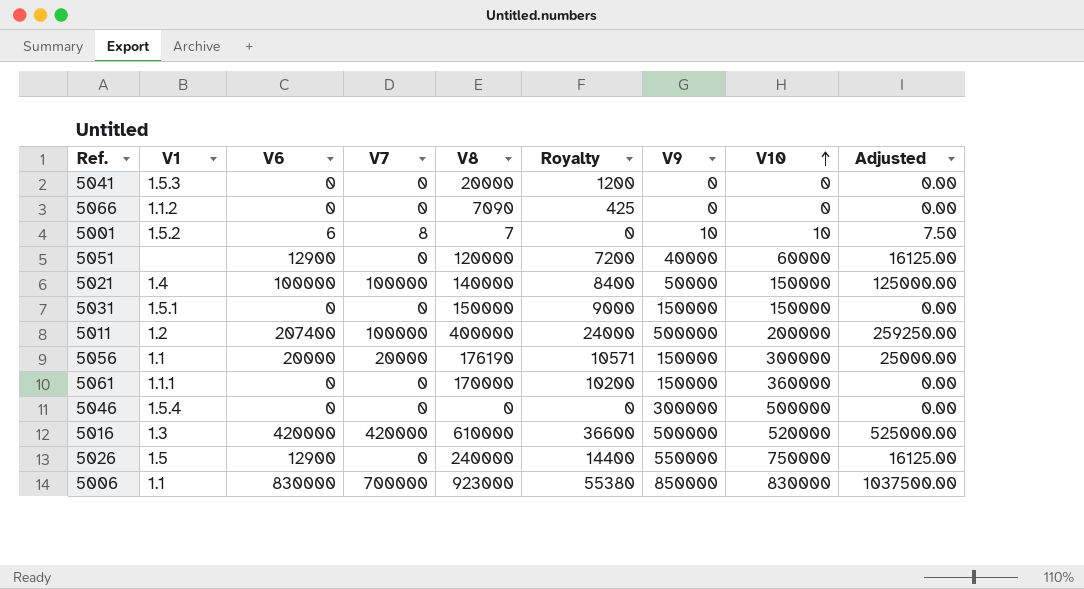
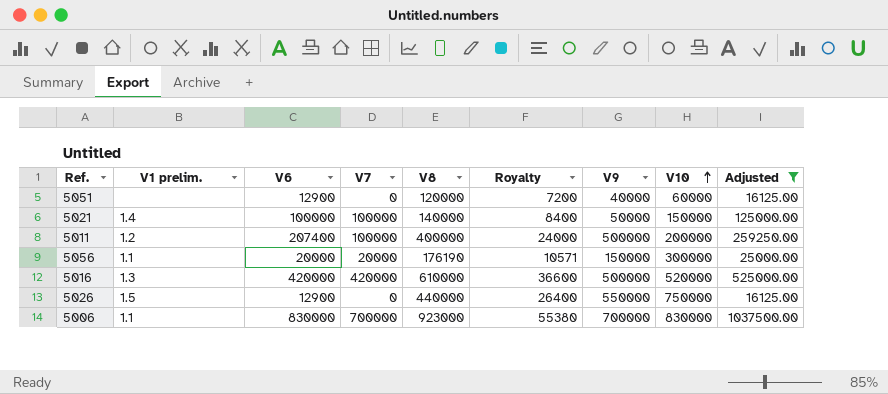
filter: none -> Adjusted >= 16125.00
column name: V1 -> V1 prelim.
5026 | V8: 240000 -> 440000
5026 | Royalty: 14400 -> 26400
5006 | V9: 850000 -> 700000

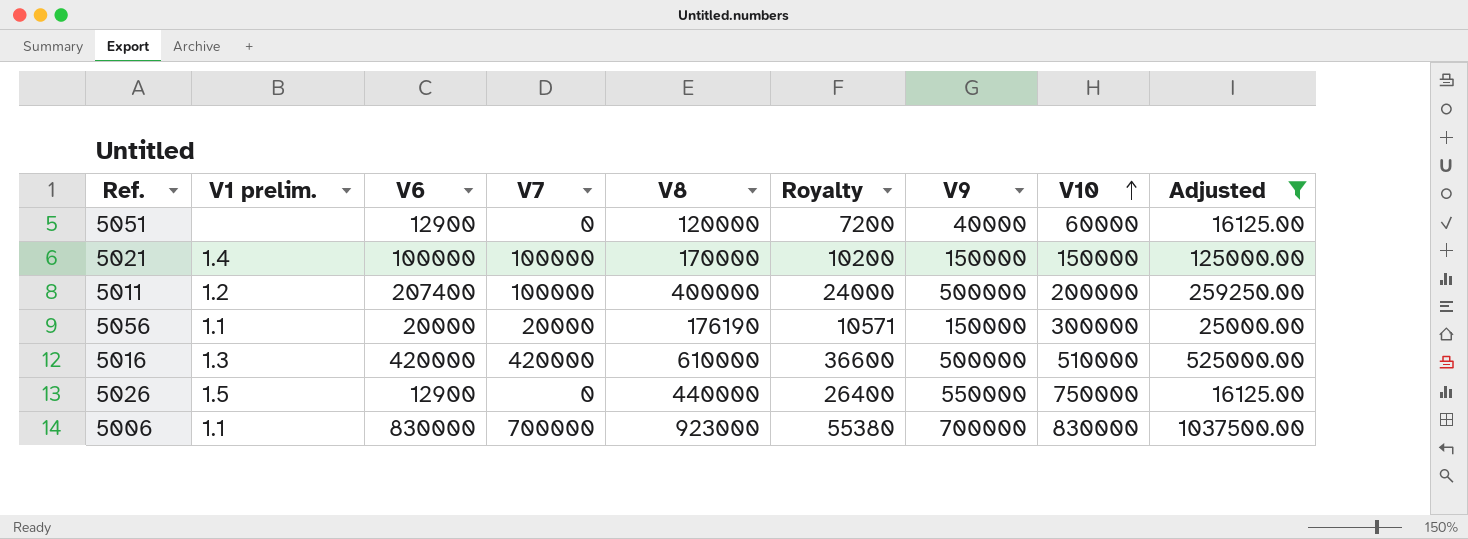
5021 | V8: 140000 -> 170000
5021 | Royalty: 8400 -> 10200
5021 | V9: 50000 -> 150000
5016 | V10: 520000 -> 510000

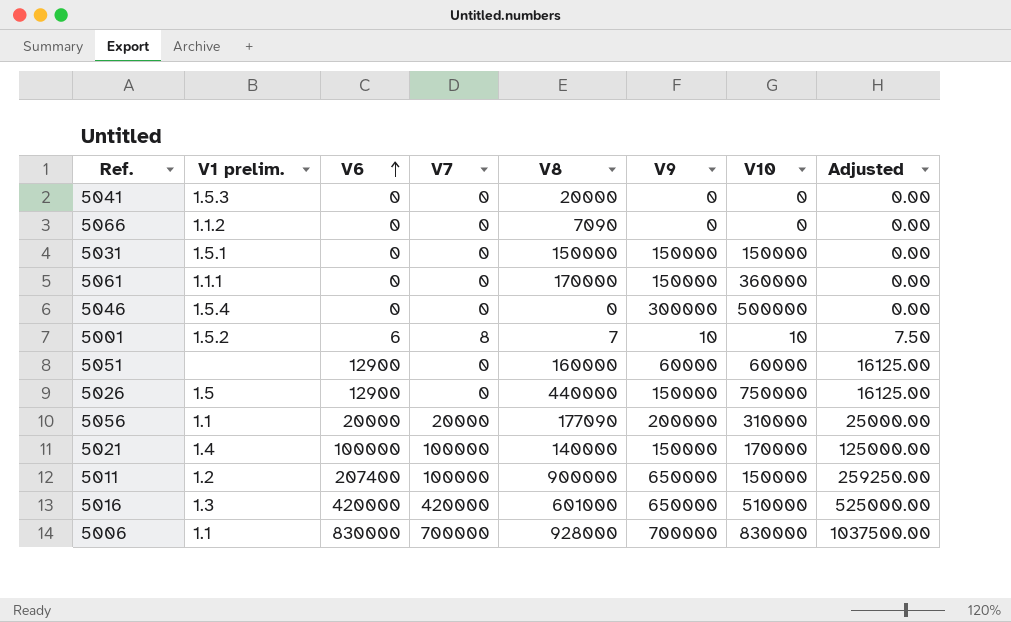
filter: Adjusted >= 16125.00 -> none
row order: V10 ascending -> V6 ascending
column Royalty | formula: [V8] * 0.06 -> none
5051 | V8: 120000 -> 160000
5051 | V9: 40000 -> 60000
5026 | V9: 550000 -> 150000
5056 | V8: 176190 -> 177090
5056 | V9: 150000 -> 200000
5056 | V10: 300000 -> 310000
5021 | V8: 170000 -> 140000
5021 | V10: 150000 -> 170000
5011 | V8: 400000 -> 900000
5011 | V9: 500000 -> 650000
5011 | V10: 200000 -> 150000
5016 | V8: 610000 -> 601000
5016 | V9: 500000 -> 650000
5006 | V8: 923000 -> 928000

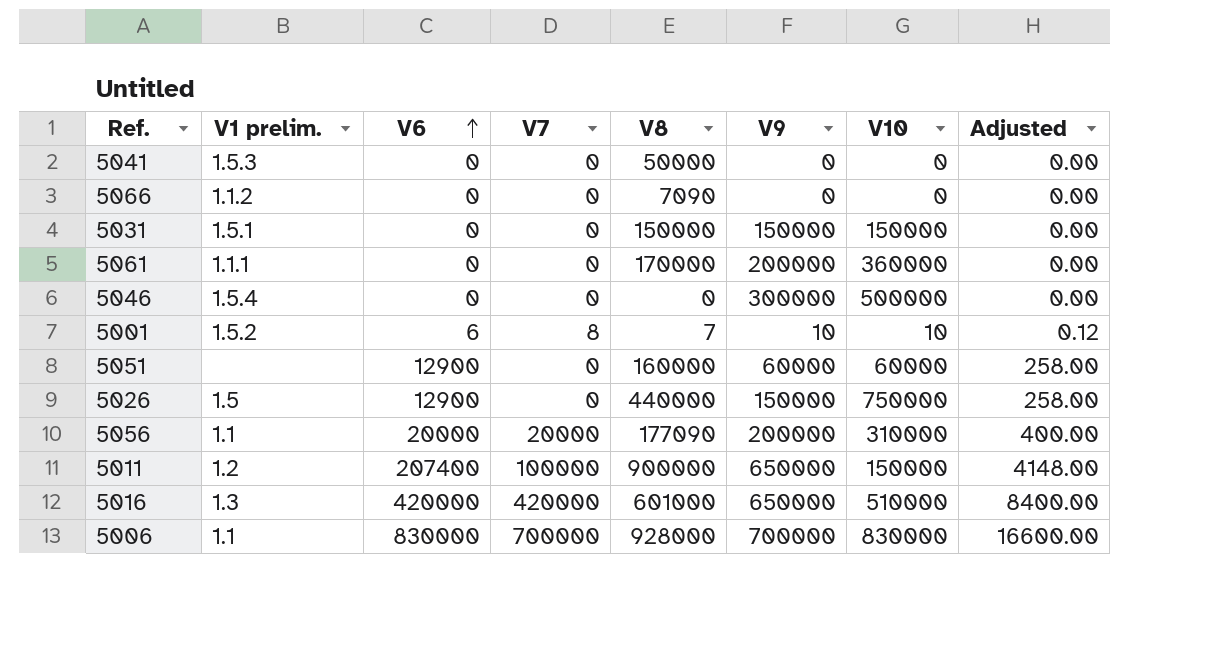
column Adjusted | formula: [V6] * 1.25 -> [V6] * 0.02
row 5021: 1.4 | 100000 | 100000 | 140000 | 150000 | 170000 | 125000.00 -> none
5041 | V8: 20000 -> 50000
5061 | V9: 150000 -> 200000

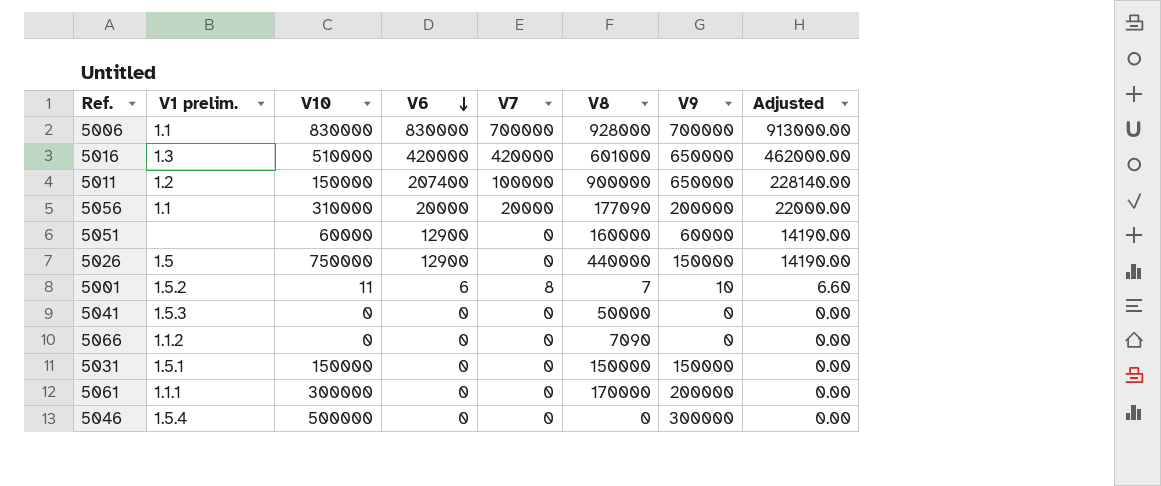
row order: V6 ascending -> V6 descending
column V10 | position: 7 -> 3
column Adjusted | formula: [V6] * 0.02 -> [V6] * 1.1
5001 | V10: 10 -> 11
5061 | V10: 360000 -> 300000

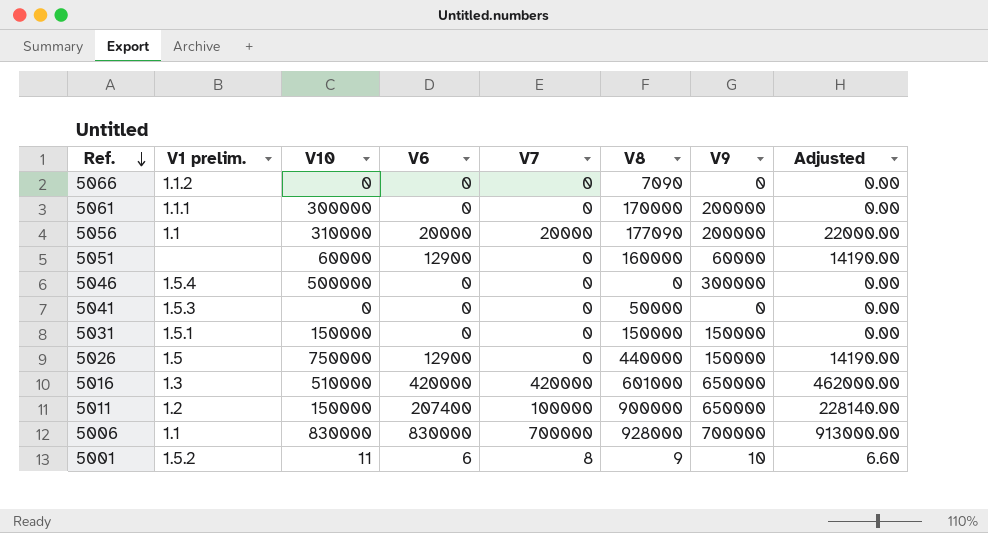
row order: V6 descending -> Ref. descending
5001 | V8: 7 -> 9

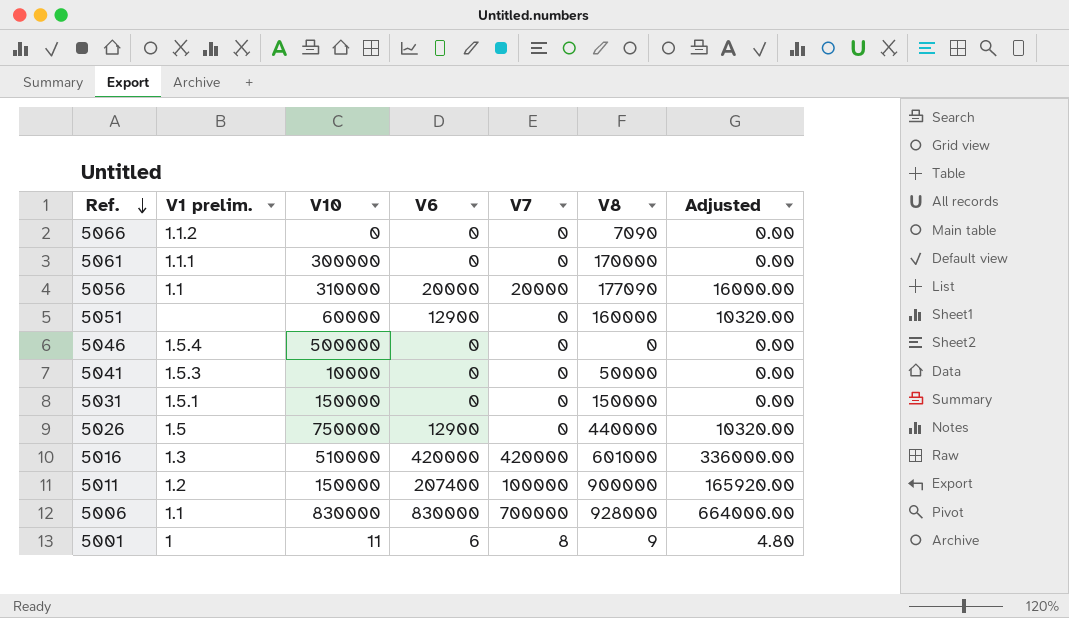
column V9 | position: 7 -> none
column Adjusted | formula: [V6] * 1.1 -> [V6] * 0.8
5041 | V10: 0 -> 10000
5001 | V1 prelim.: 1.5.2 -> 1

